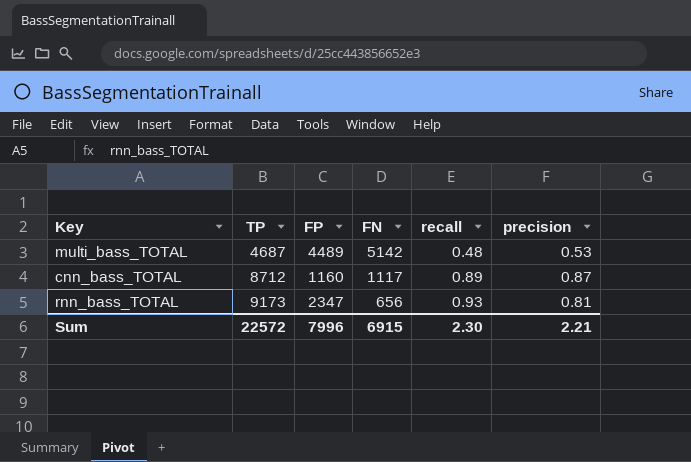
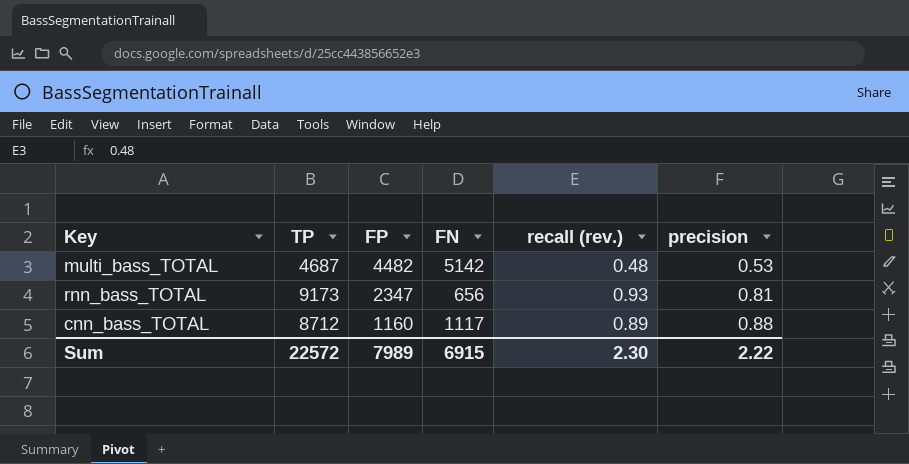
row order: TP ascending -> FP descending
column name: recall -> recall (rev.)
multi_bass_TOTAL | FP: 4489 -> 4482
cnn_bass_TOTAL | precision: 0.87 -> 0.88
Sum | FP: 7996 -> 7989
Sum | precision: 2.21 -> 2.22

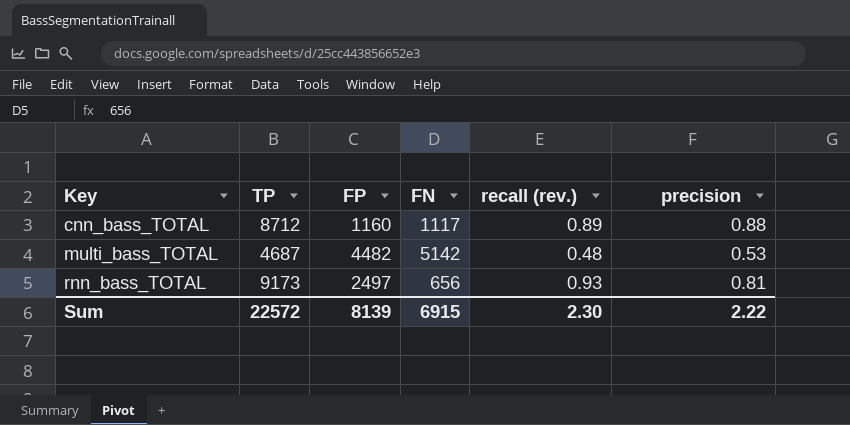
row order: FP descending -> Key ascending
rnn_bass_TOTAL | FP: 2347 -> 2497
Sum | FP: 7989 -> 8139

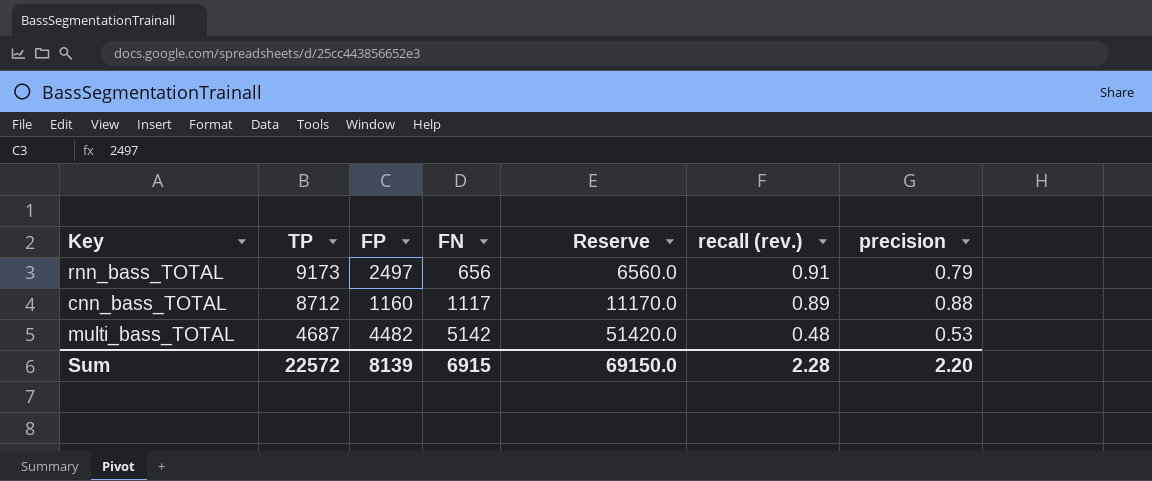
row order: Key ascending -> TP descending
column Reserve | formula: none -> [FN] * 10
rnn_bass_TOTAL | recall (rev.): 0.93 -> 0.91
rnn_bass_TOTAL | precision: 0.81 -> 0.79
Sum | recall (rev.): 2.30 -> 2.28
Sum | precision: 2.22 -> 2.20

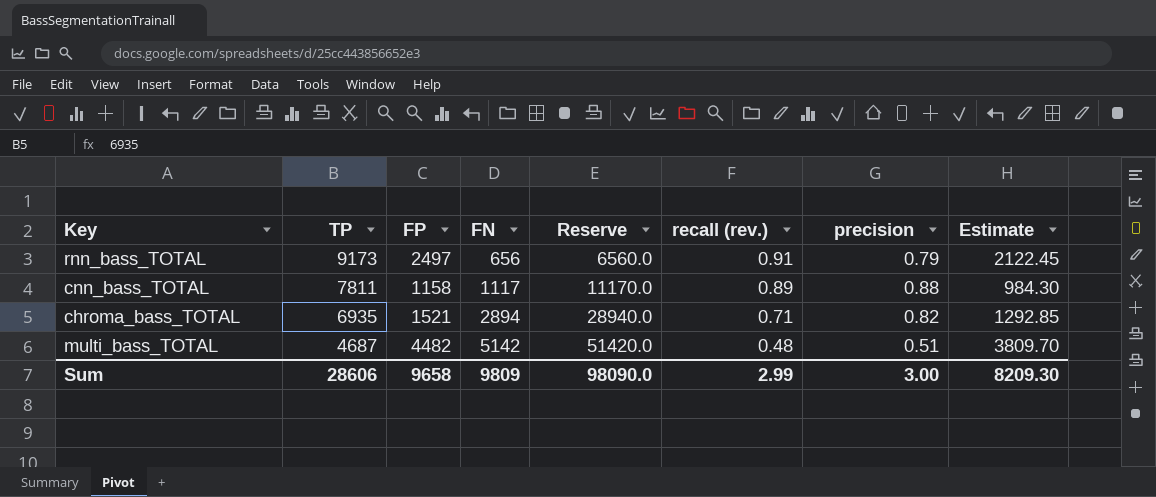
column Estimate | formula: none -> [FP] * 0.85
cnn_bass_TOTAL | TP: 8712 -> 7811
cnn_bass_TOTAL | FP: 1160 -> 1158
row chroma_bass_TOTAL: none -> 6935 | 1521 | 2894 | 28940.0 | 0.71 | 0.82 | 1292.85
multi_bass_TOTAL | precision: 0.53 -> 0.51
Sum | TP: 22572 -> 28606
Sum | FP: 8139 -> 9658
Sum | FN: 6915 -> 9809
Sum | Reserve: 69150.0 -> 98090.0
Sum | recall (rev.): 2.28 -> 2.99
Sum | precision: 2.20 -> 3.00

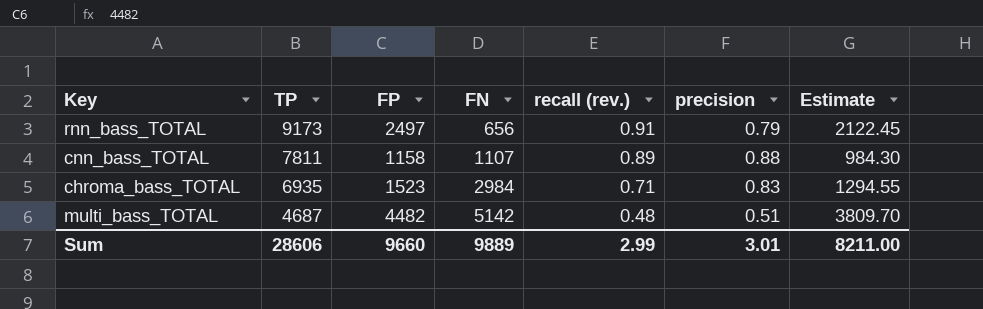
column Reserve | formula: [FN] * 10 -> none
cnn_bass_TOTAL | FN: 1117 -> 1107
chroma_bass_TOTAL | FP: 1521 -> 1523
chroma_bass_TOTAL | FN: 2894 -> 2984
chroma_bass_TOTAL | precision: 0.82 -> 0.83
chroma_bass_TOTAL | Estimate: 1292.85 -> 1294.55
Sum | FP: 9658 -> 9660
Sum | FN: 9809 -> 9889
Sum | precision: 3.00 -> 3.01
Sum | Estimate: 8209.30 -> 8211.00

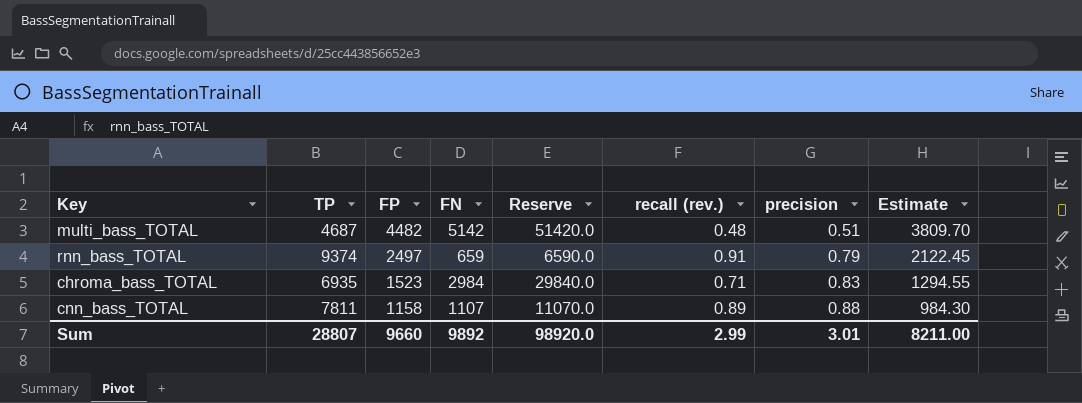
row order: TP descending -> FP descending
column Reserve | formula: none -> [FN] * 10
rnn_bass_TOTAL | TP: 9173 -> 9374
rnn_bass_TOTAL | FN: 656 -> 659
Sum | TP: 28606 -> 28807
Sum | FN: 9889 -> 9892

